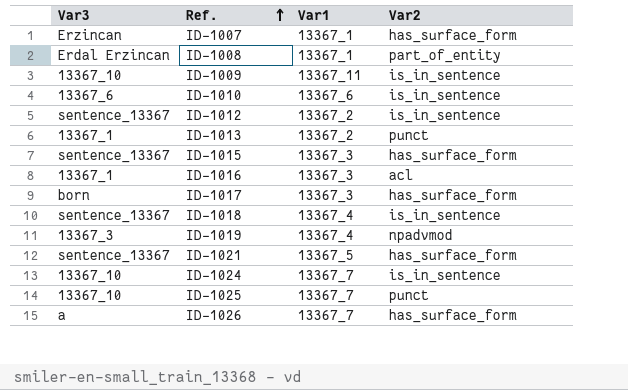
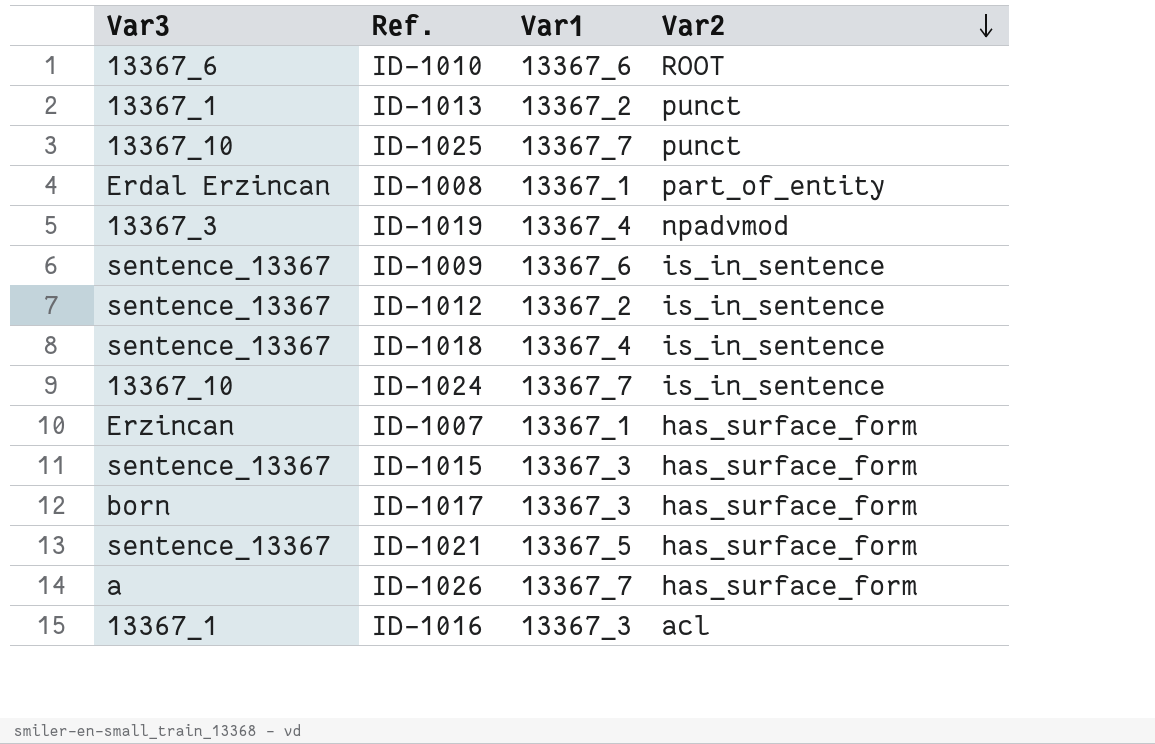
row order: Ref. ascending -> Var2 descending
ID-1010 | Var2: is_in_sentence -> ROOT
ID-1009 | Var3: 13367_10 -> sentence_13367
ID-1009 | Var1: 13367_11 -> 13367_6

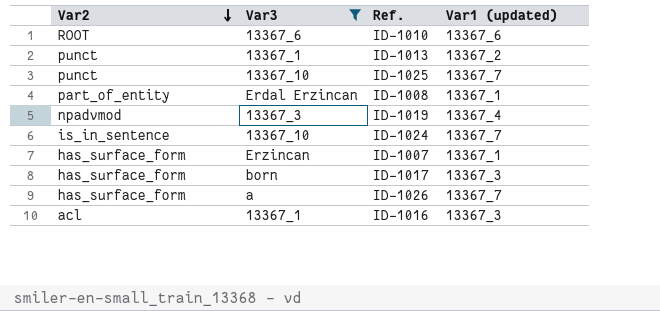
filter: none -> Var3 != sentence_13367
column Var2 | position: 4 -> 1
column name: Var1 -> Var1 (updated)

